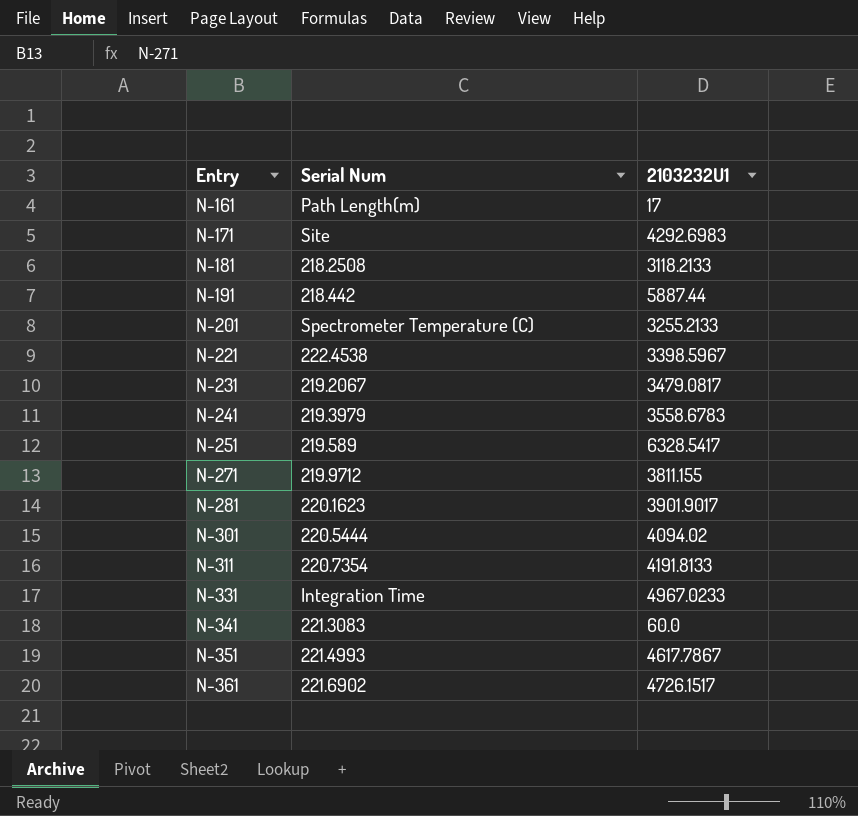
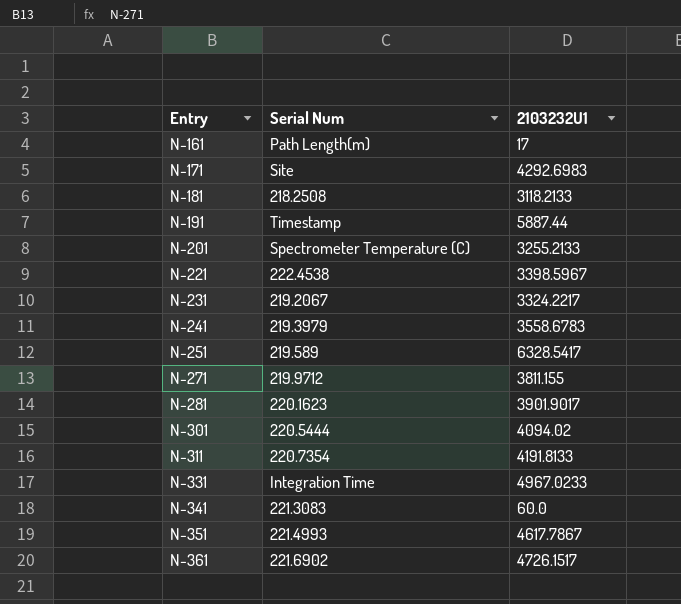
N-191 | Serial Num: 218.442 -> Timestamp
N-231 | 2103232U1: 3479.0817 -> 3324.2217

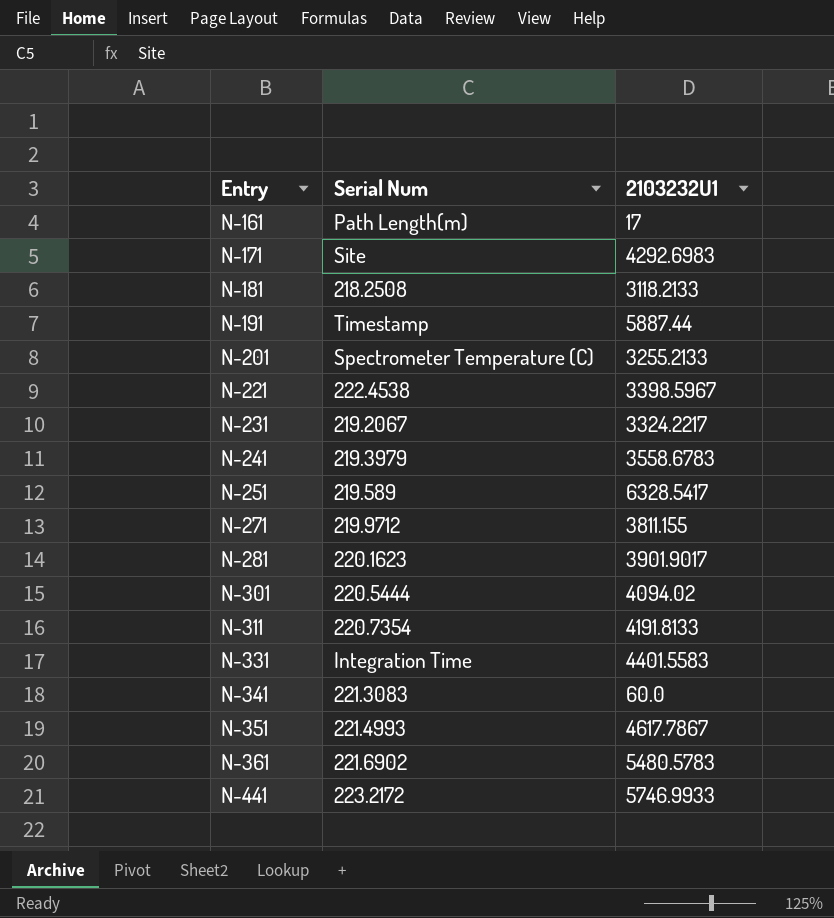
N-331 | 2103232U1: 4967.0233 -> 4401.5583
N-361 | 2103232U1: 4726.1517 -> 5480.5783
row N-441: none -> 223.2172 | 5746.9933

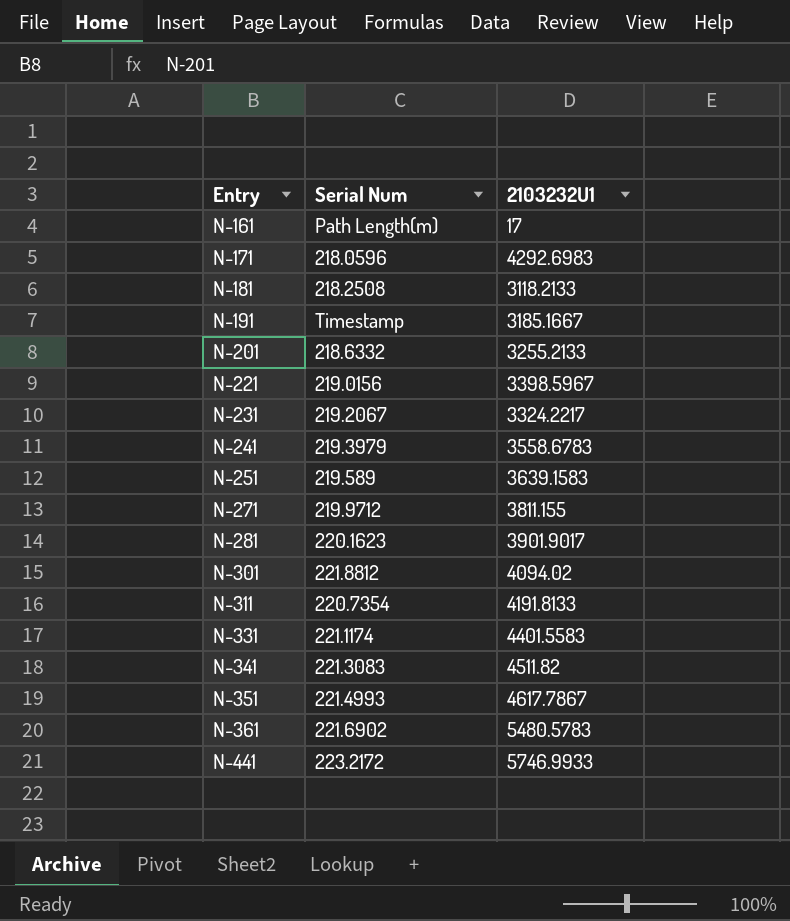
N-171 | Serial Num: Site -> 218.0596
N-191 | 2103232U1: 5887.44 -> 3185.1667
N-201 | Serial Num: Spectrometer Temperature (C) -> 218.6332
N-221 | Serial Num: 222.4538 -> 219.0156
N-251 | 2103232U1: 6328.5417 -> 3639.1583
N-301 | Serial Num: 220.5444 -> 221.8812
N-331 | Serial Num: Integration Time -> 221.1174
N-341 | 2103232U1: 60.0 -> 4511.82

